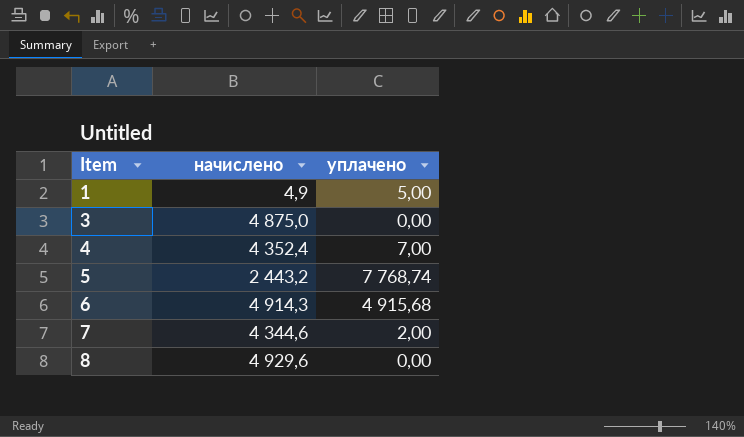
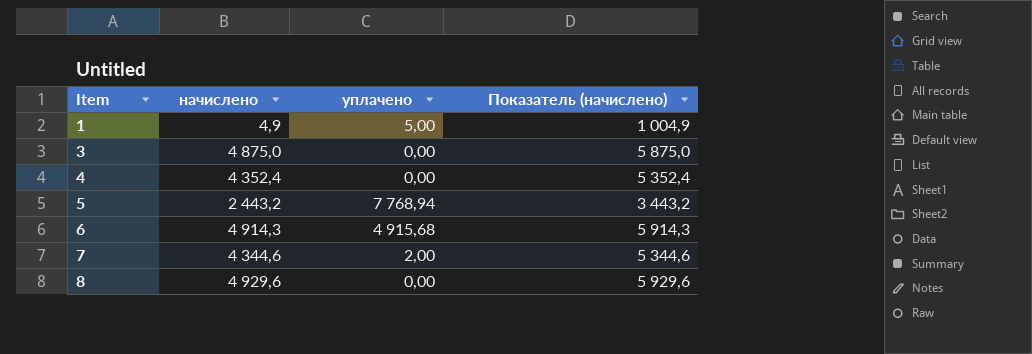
column Показатель (начислено) | formula: none -> [начислено] + 1000
4 | уплачено: 7,00 -> 0,00
5 | уплачено: 7 768,74 -> 7 768,94

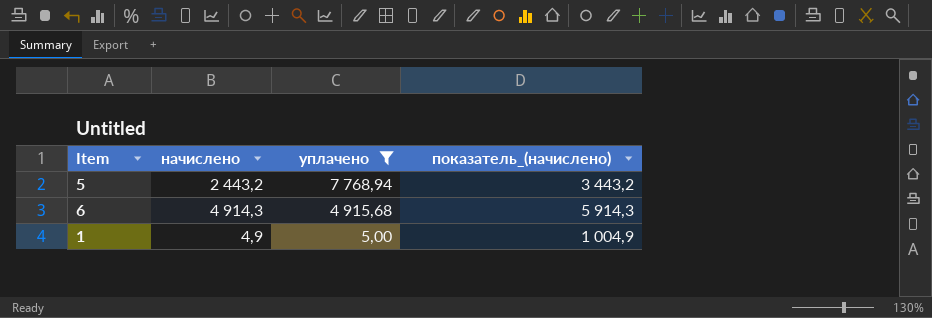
filter: none -> уплачено >= 5,00
row order: Item ascending -> уплачено descending
column name: Показатель (начислено) -> показатель_(начислено)

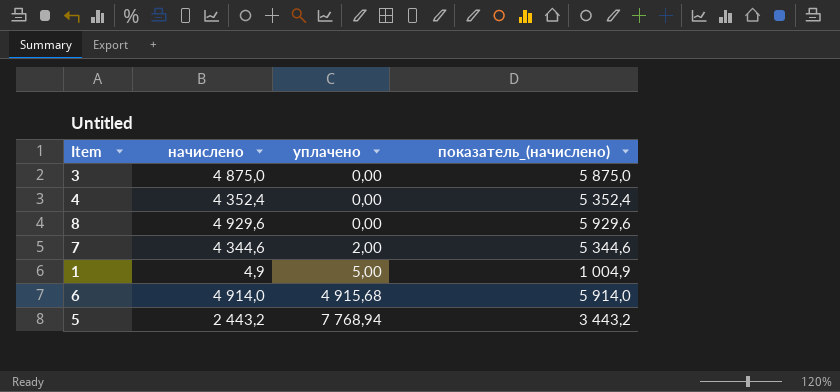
filter: уплачено >= 5,00 -> none
row order: уплачено descending -> уплачено ascending
6 | начислено: 4 914,3 -> 4 914,0
6 | показатель_(начислено): 5 914,3 -> 5 914,0

